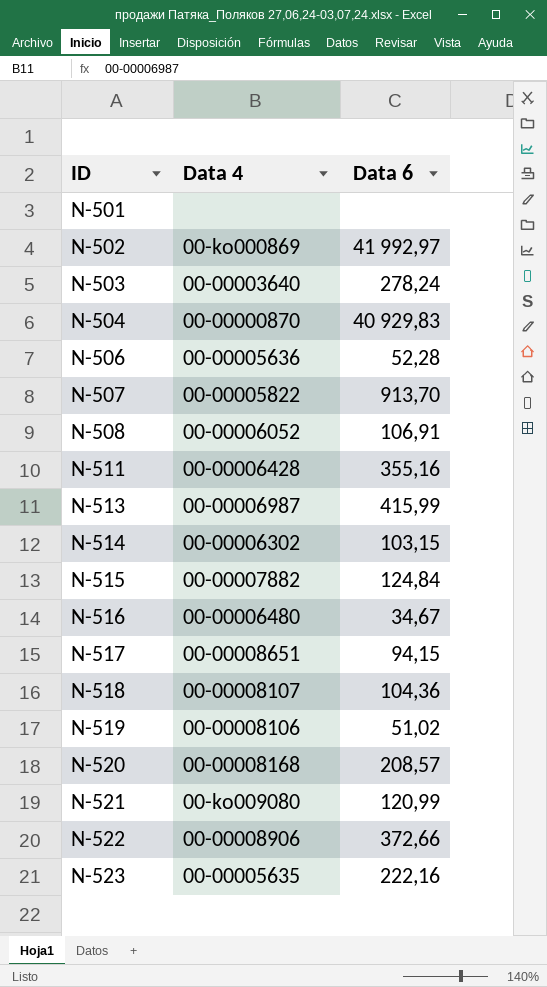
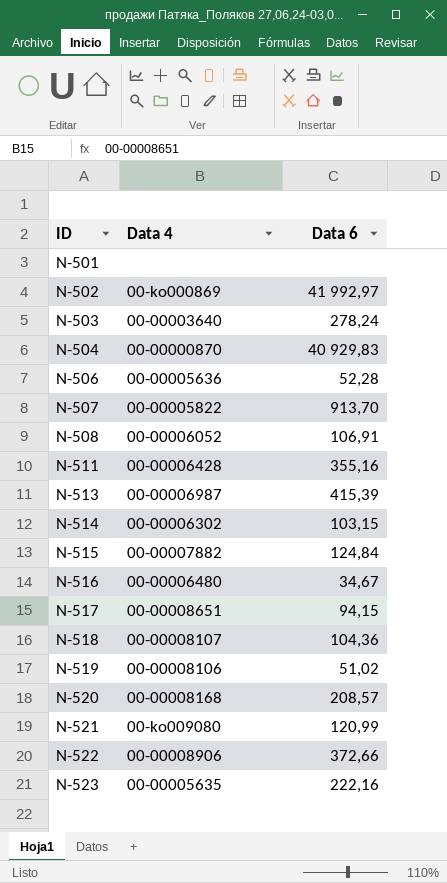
N-513 | Data 6: 415,99 -> 415,39

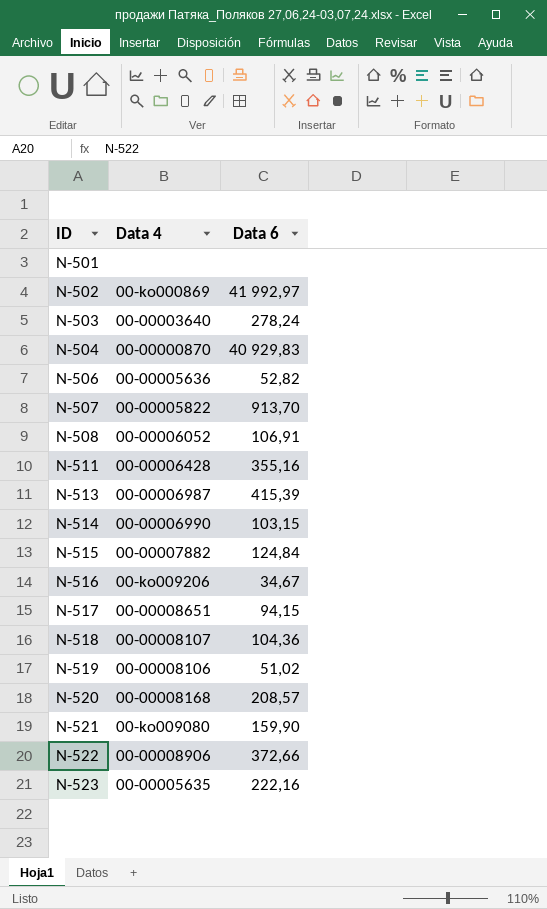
N-506 | Data 6: 52,28 -> 52,82
N-514 | Data 4: 00-00006302 -> 00-00006990
N-516 | Data 4: 00-00006480 -> 00-ko009206
N-521 | Data 6: 120,99 -> 159,90

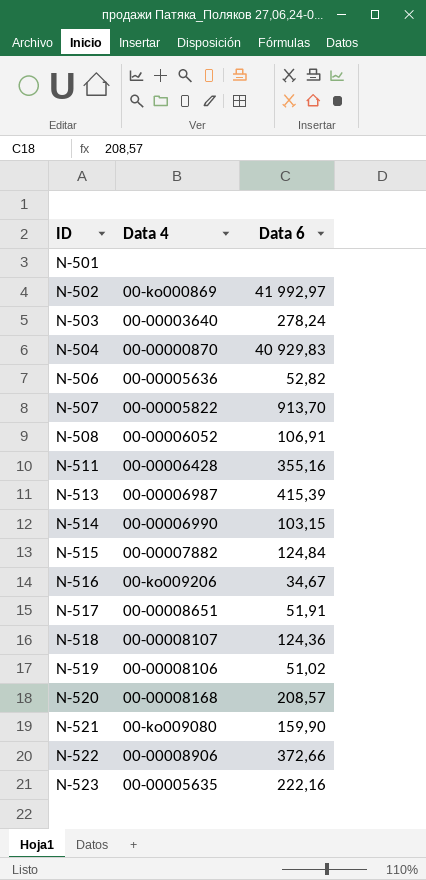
N-517 | Data 6: 94,15 -> 51,91
N-518 | Data 6: 104,36 -> 124,36

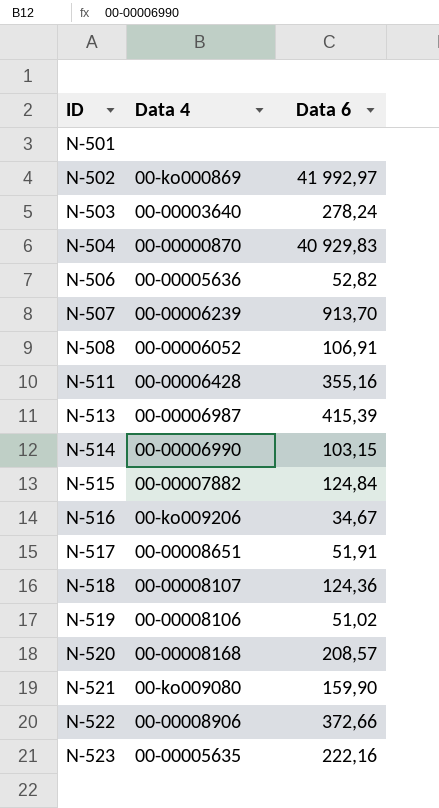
N-507 | Data 4: 00-00005822 -> 00-00006239

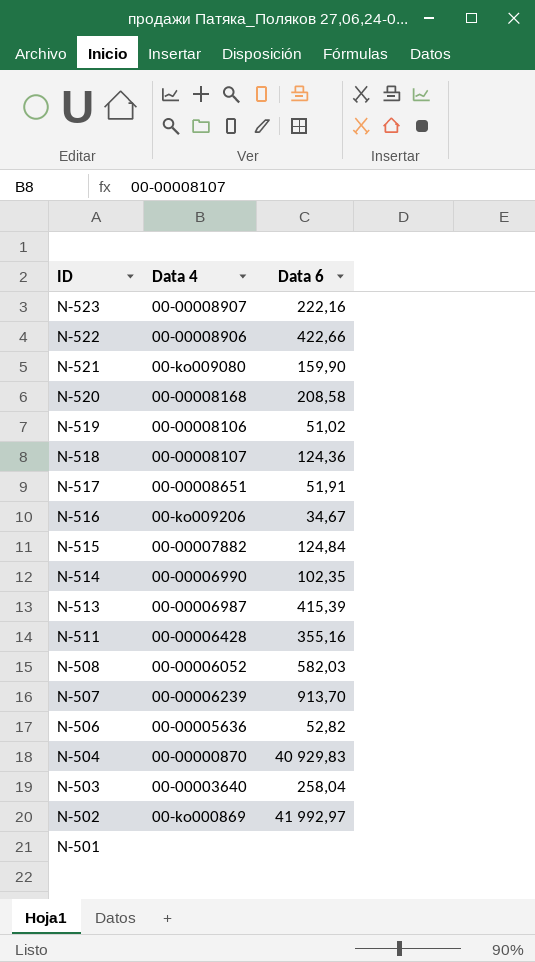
row order: ID ascending -> ID descending
N-523 | Data 4: 00-00005635 -> 00-00008907
N-522 | Data 6: 372,66 -> 422,66
N-520 | Data 6: 208,57 -> 208,58
N-514 | Data 6: 103,15 -> 102,35
N-508 | Data 6: 106,91 -> 582,03
N-503 | Data 6: 278,24 -> 258,04

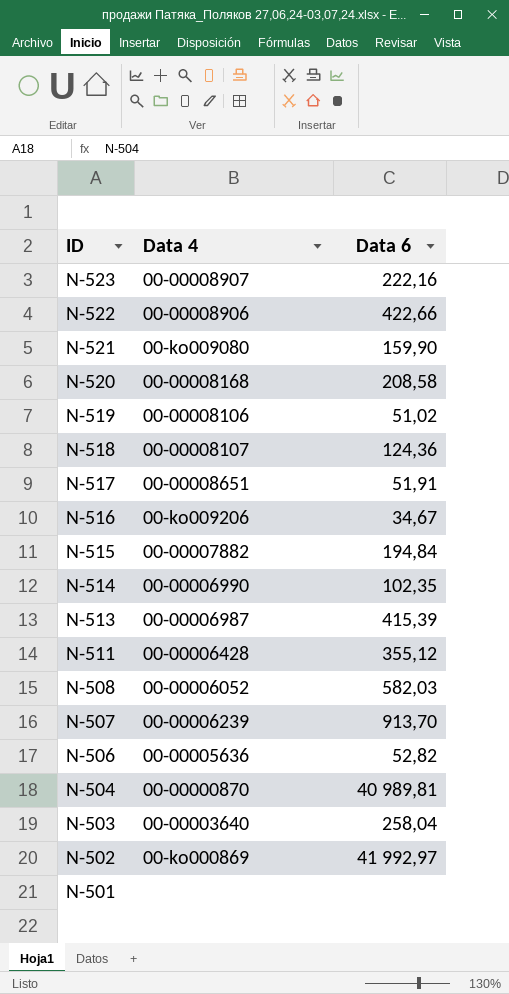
N-515 | Data 6: 124,84 -> 194,84
N-511 | Data 6: 355,16 -> 355,12
N-504 | Data 6: 40 929,83 -> 40 989,81

